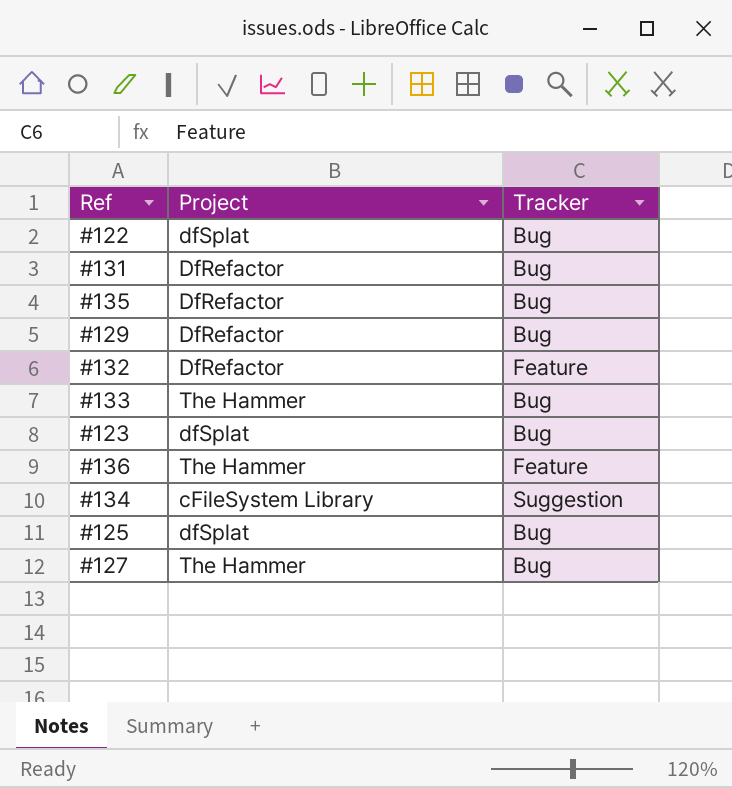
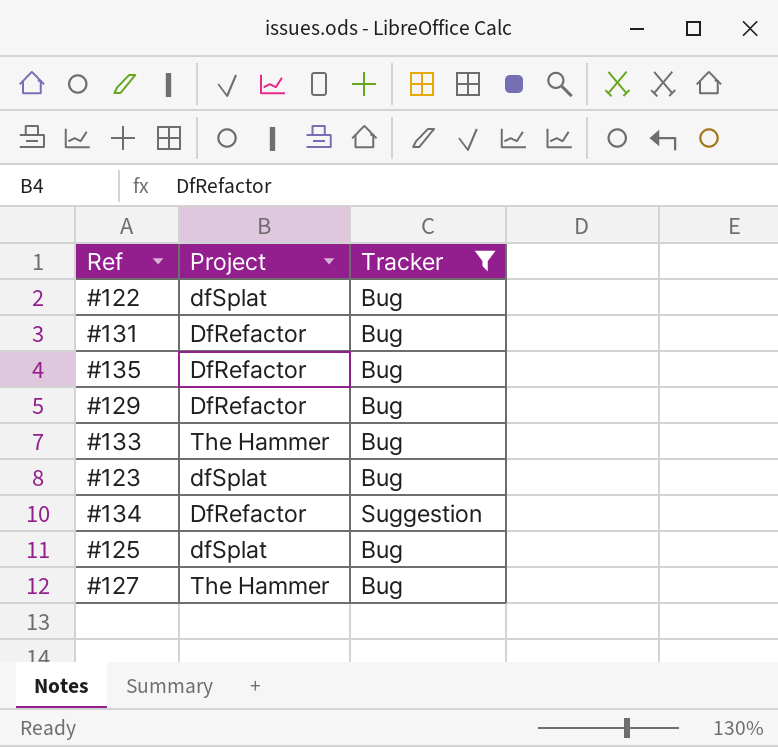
filter: none -> Tracker != Feature
#134 | Project: cFileSystem Library -> DfRefactor

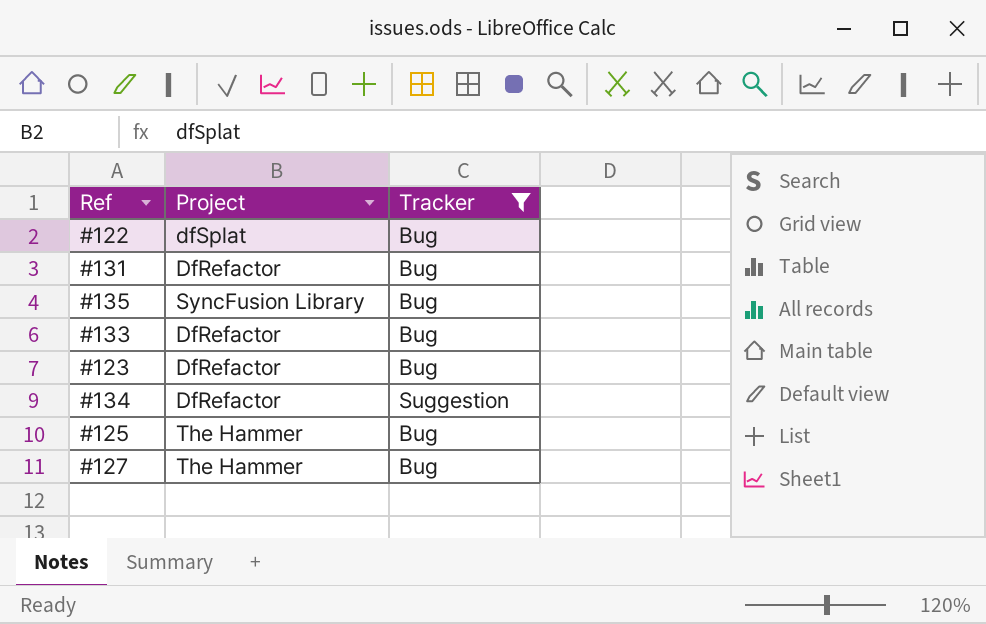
row #129: DfRefactor | Bug -> none
#135 | Project: DfRefactor -> SyncFusion Library
#133 | Project: The Hammer -> DfRefactor
#123 | Project: dfSplat -> DfRefactor
#125 | Project: dfSplat -> The Hammer

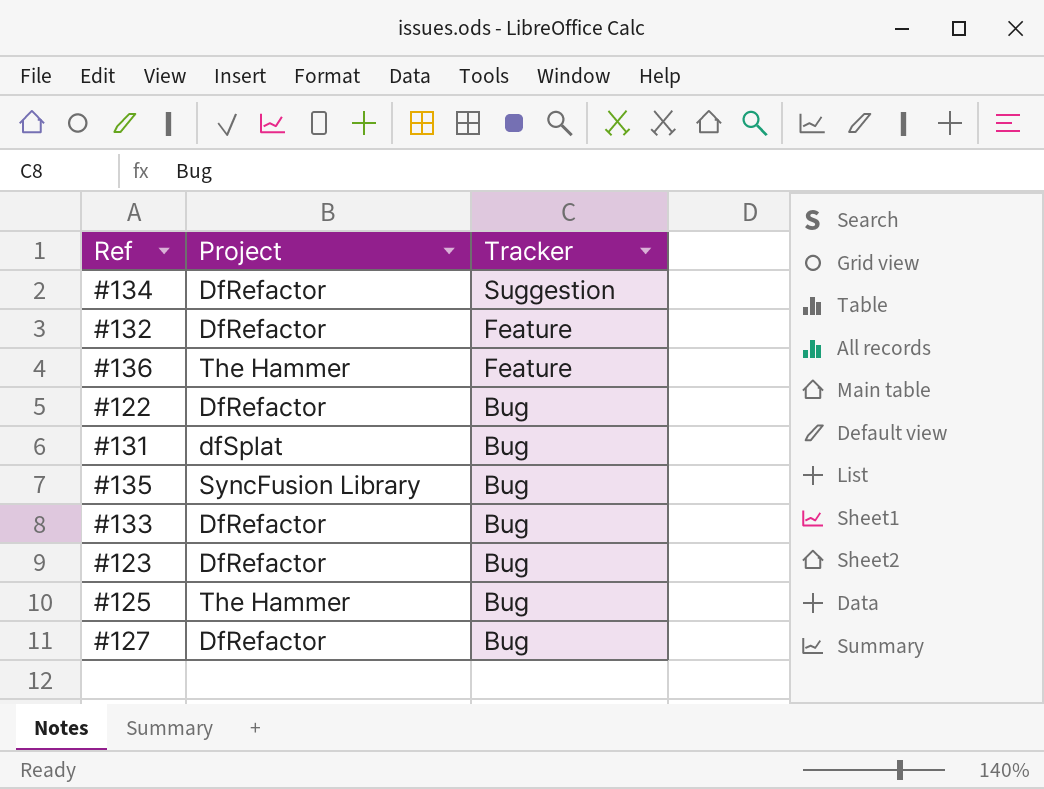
filter: Tracker != Feature -> none
row order: none -> Tracker descending
#122 | Project: dfSplat -> DfRefactor
#131 | Project: DfRefactor -> dfSplat
#127 | Project: The Hammer -> DfRefactor

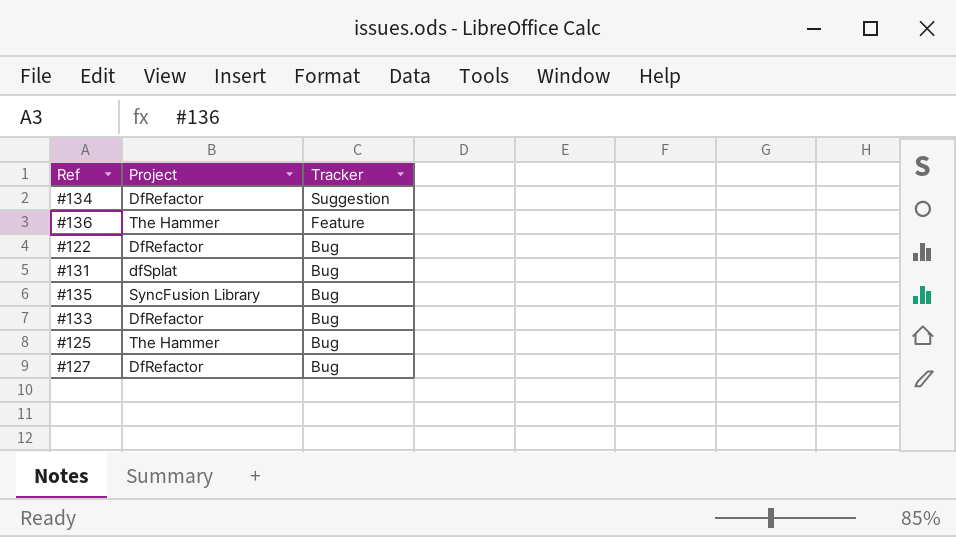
row #132: DfRefactor | Feature -> none
row #123: DfRefactor | Bug -> none

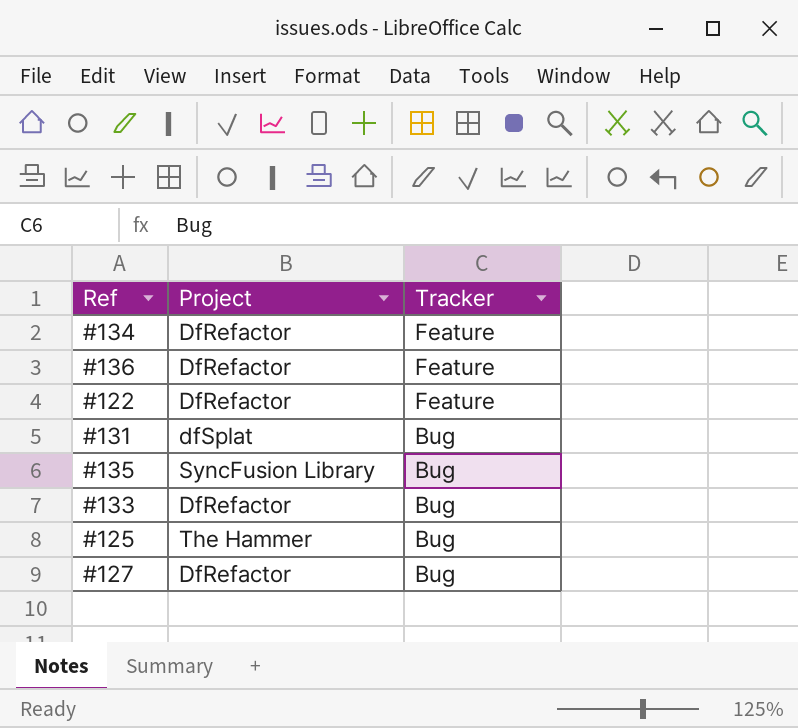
#134 | Tracker: Suggestion -> Feature
#136 | Project: The Hammer -> DfRefactor
#122 | Tracker: Bug -> Feature

